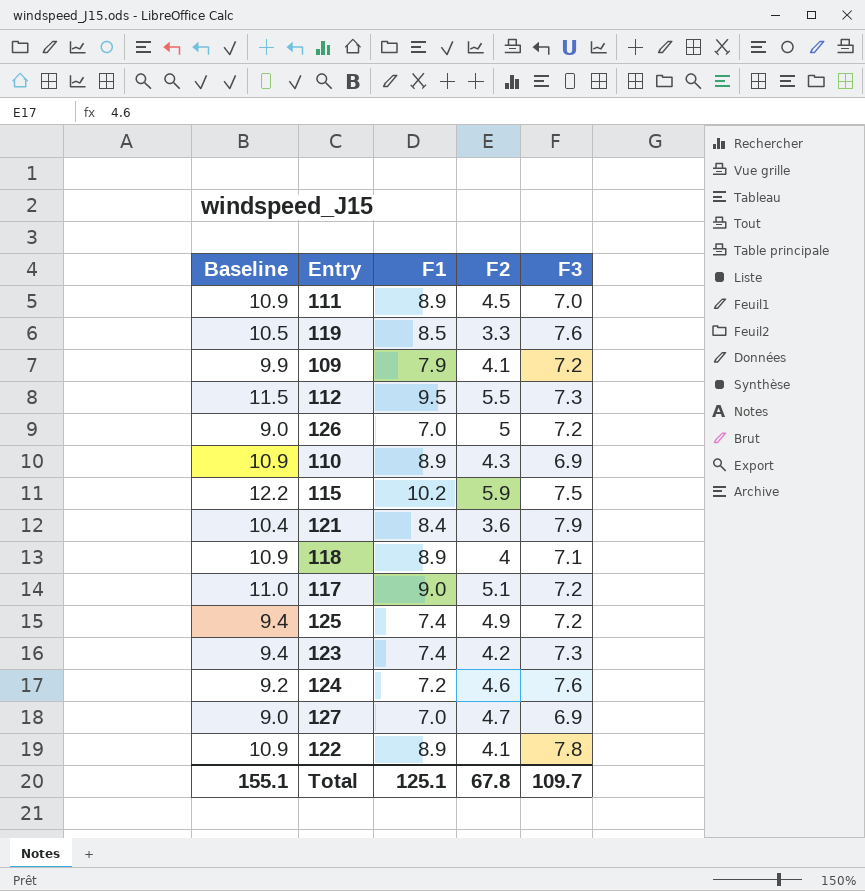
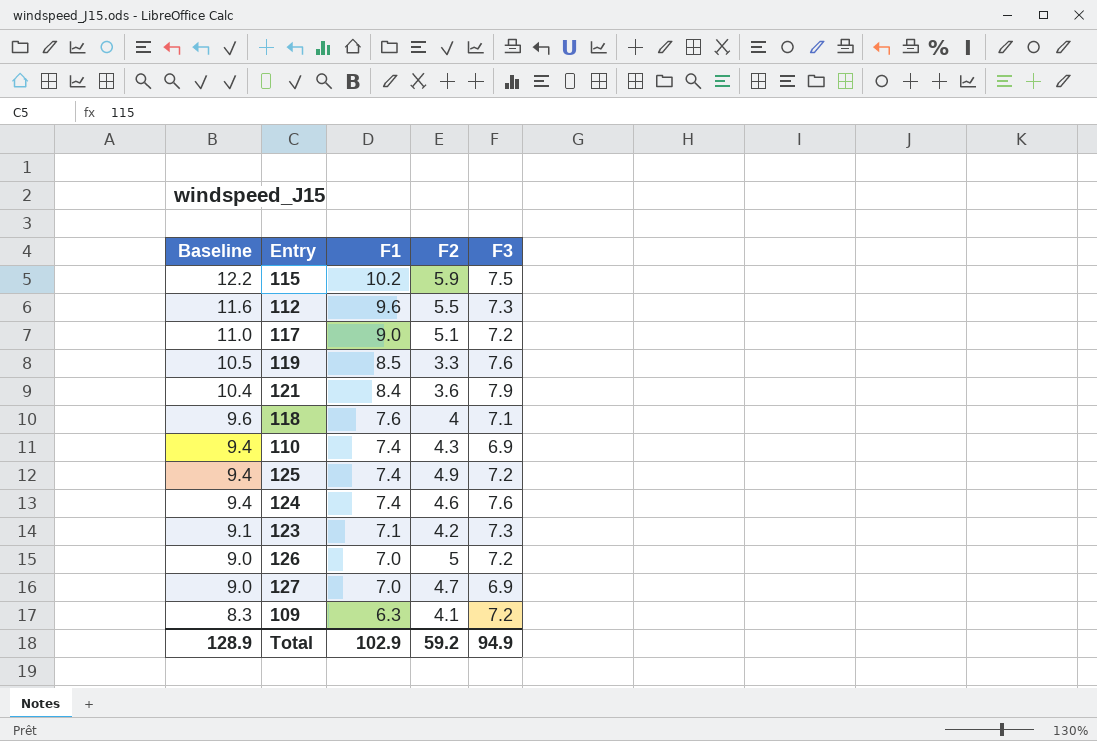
row order: none -> Baseline descending
row 111: 10.9 | 8.9 | 4.5 | 7.0 -> none
row 122: 10.9 | 8.9 | 4.1 | 7.8 -> none
112 | Baseline: 11.5 -> 11.6
112 | F1: 9.5 -> 9.6
118 | Baseline: 10.9 -> 9.6
118 | F1: 8.9 -> 7.6
110 | Baseline: 10.9 -> 9.4
110 | F1: 8.9 -> 7.4
124 | Baseline: 9.2 -> 9.4
124 | F1: 7.2 -> 7.4
123 | Baseline: 9.4 -> 9.1
123 | F1: 7.4 -> 7.1
109 | Baseline: 9.9 -> 8.3
109 | F1: 7.9 -> 6.3
Total | Baseline: 155.1 -> 128.9
Total | F1: 125.1 -> 102.9
Total | F2: 67.8 -> 59.2
Total | F3: 109.7 -> 94.9

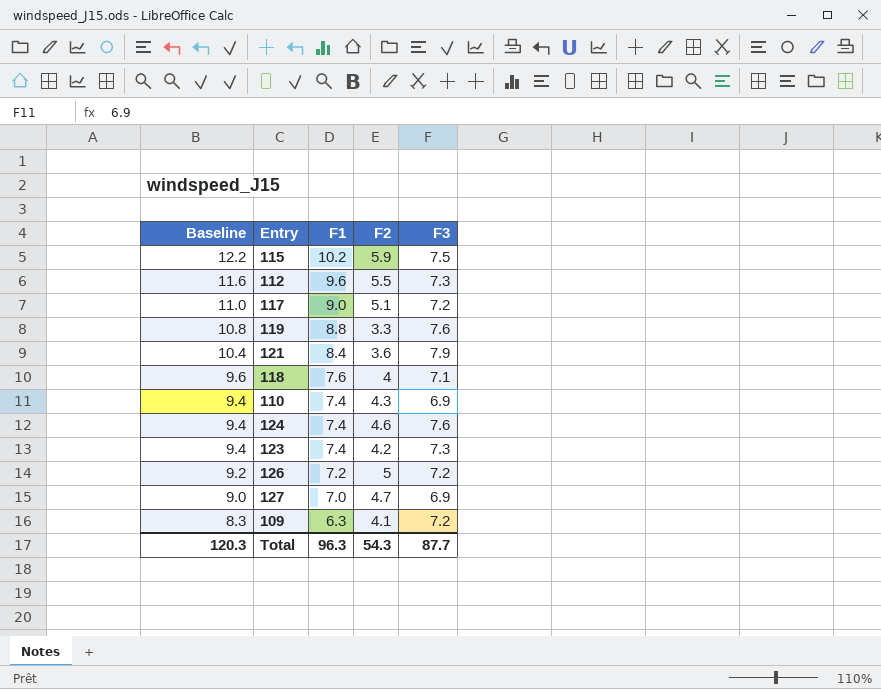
row 125: 9.4 | 7.4 | 4.9 | 7.2 -> none
119 | Baseline: 10.5 -> 10.8
119 | F1: 8.5 -> 8.8
123 | Baseline: 9.1 -> 9.4
123 | F1: 7.1 -> 7.4
126 | Baseline: 9.0 -> 9.2
126 | F1: 7.0 -> 7.2
Total | Baseline: 128.9 -> 120.3
Total | F1: 102.9 -> 96.3
Total | F2: 59.2 -> 54.3
Total | F3: 94.9 -> 87.7

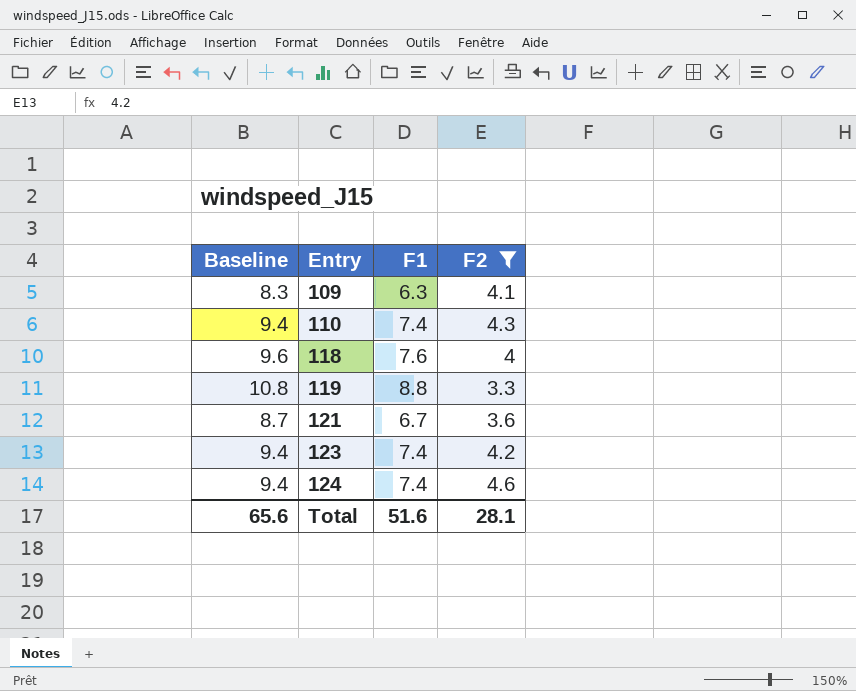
filter: none -> F2 <= 4.6
row order: Baseline descending -> Entry ascending
column F3 | position: 5 -> none
121 | Baseline: 10.4 -> 8.7
121 | F1: 8.4 -> 6.7
Total | Baseline: 120.3 -> 65.6
Total | F1: 96.3 -> 51.6
Total | F2: 54.3 -> 28.1

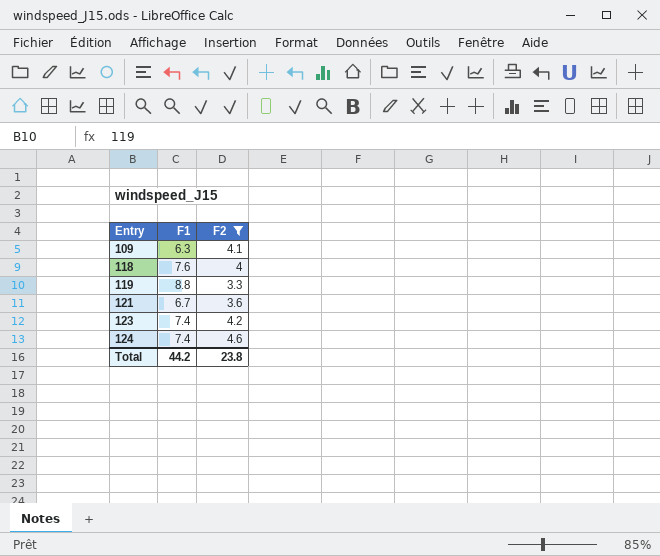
column Baseline | formula: [F1] + 2 -> none
row 110: 9.4 | 7.4 | 4.3 -> none
Total | F1: 51.6 -> 44.2
Total | F2: 28.1 -> 23.8

